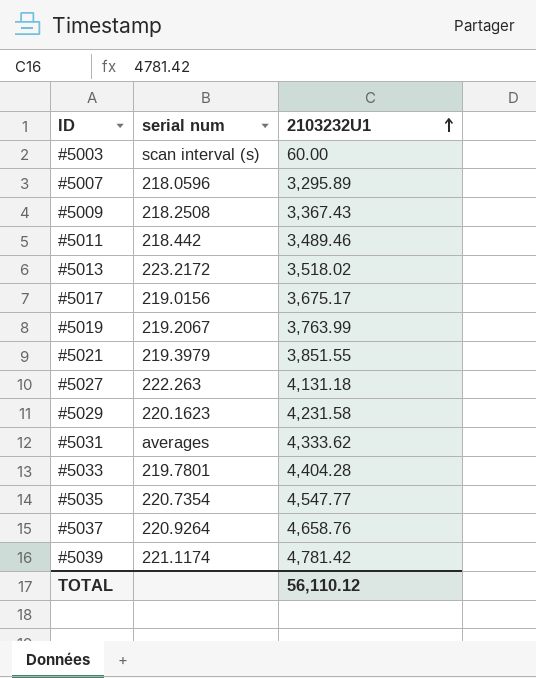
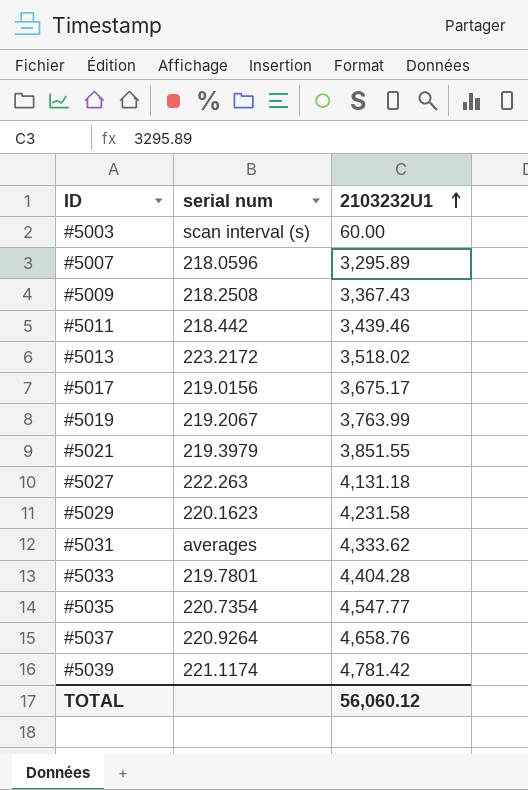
#5011 | 2103232U1: 3,489.46 -> 3,439.46
TOTAL | 2103232U1: 56,110.12 -> 56,060.12

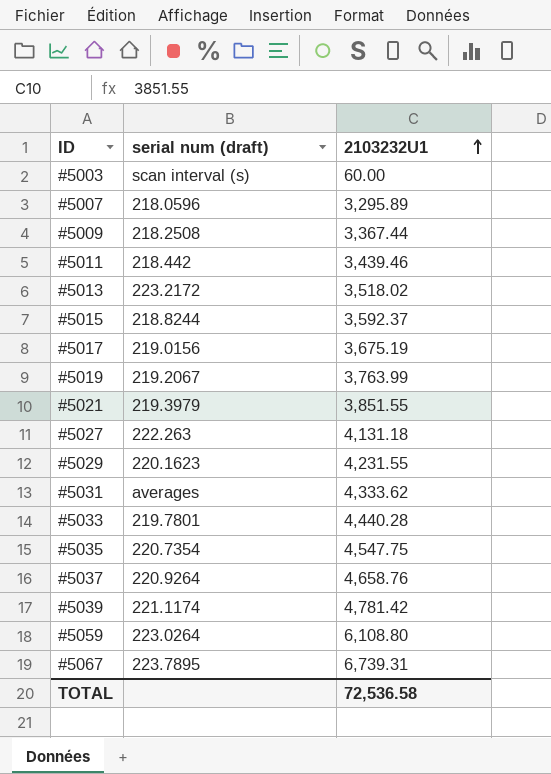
column name: serial num -> serial num (draft)
#5009 | 2103232U1: 3,367.43 -> 3,367.44
row #5015: none -> 218.8244 | 3,592.37
#5017 | 2103232U1: 3,675.17 -> 3,675.19
#5029 | 2103232U1: 4,231.58 -> 4,231.55
#5033 | 2103232U1: 4,404.28 -> 4,440.28
#5035 | 2103232U1: 4,547.77 -> 4,547.75
row #5059: none -> 223.0264 | 6,108.80
row #5067: none -> 223.7895 | 6,739.31
TOTAL | 2103232U1: 56,060.12 -> 72,536.58

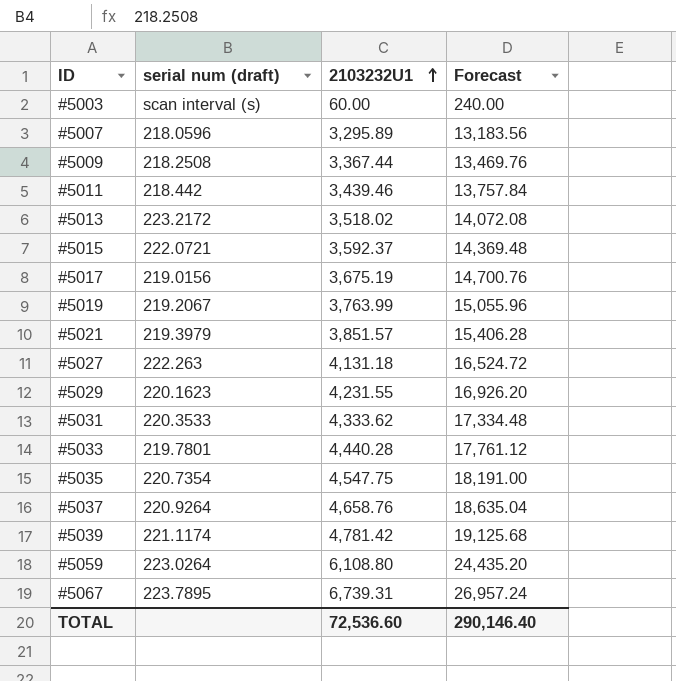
column Forecast | formula: none -> [2103232U1] * 4
#5015 | serial num (draft): 218.8244 -> 222.0721
#5021 | 2103232U1: 3,851.55 -> 3,851.57
#5031 | serial num (draft): averages -> 220.3533
TOTAL | 2103232U1: 72,536.58 -> 72,536.60

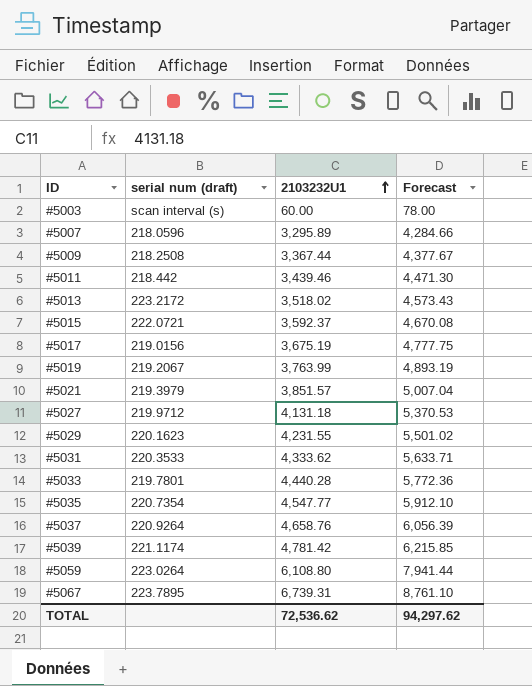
column Forecast | formula: [2103232U1] * 4 -> [2103232U1] * 1.3
#5027 | serial num (draft): 222.263 -> 219.9712
#5035 | 2103232U1: 4,547.75 -> 4,547.77
TOTAL | 2103232U1: 72,536.60 -> 72,536.62
TOTAL | Forecast: 290,146.40 -> 94,297.62

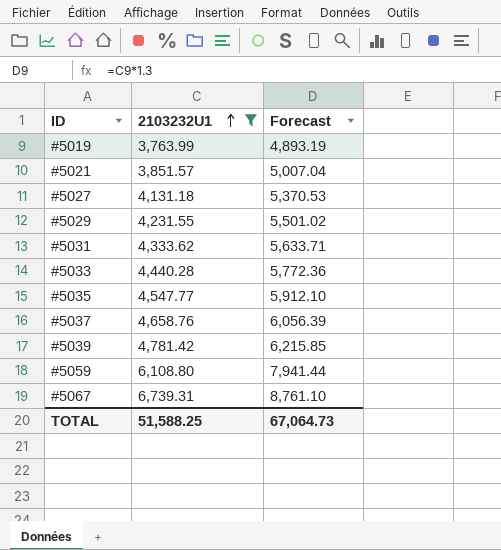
filter: none -> 2103232U1 >= 3,763.99
column serial num (draft) | position: 2 -> none
TOTAL | 2103232U1: 72,536.62 -> 51,588.25
TOTAL | Forecast: 94,297.62 -> 67,064.73

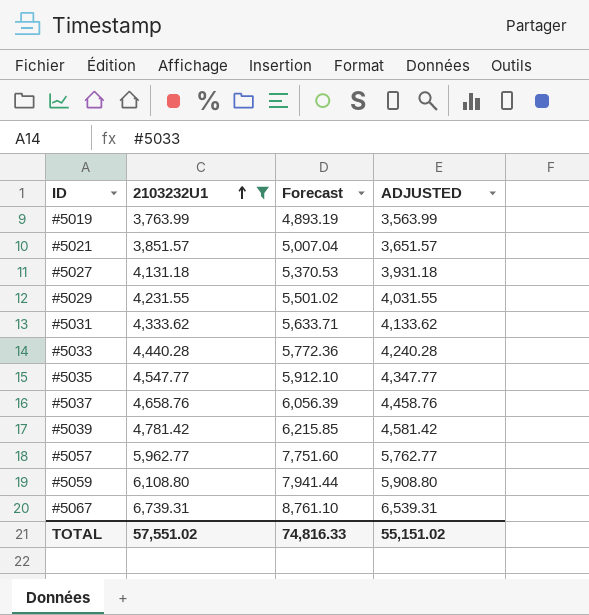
column ADJUSTED | formula: none -> [2103232U1] - 200
row #5057: none -> 5,962.77 | 7,751.60 | 5,762.77
TOTAL | 2103232U1: 51,588.25 -> 57,551.02
TOTAL | Forecast: 67,064.73 -> 74,816.33

